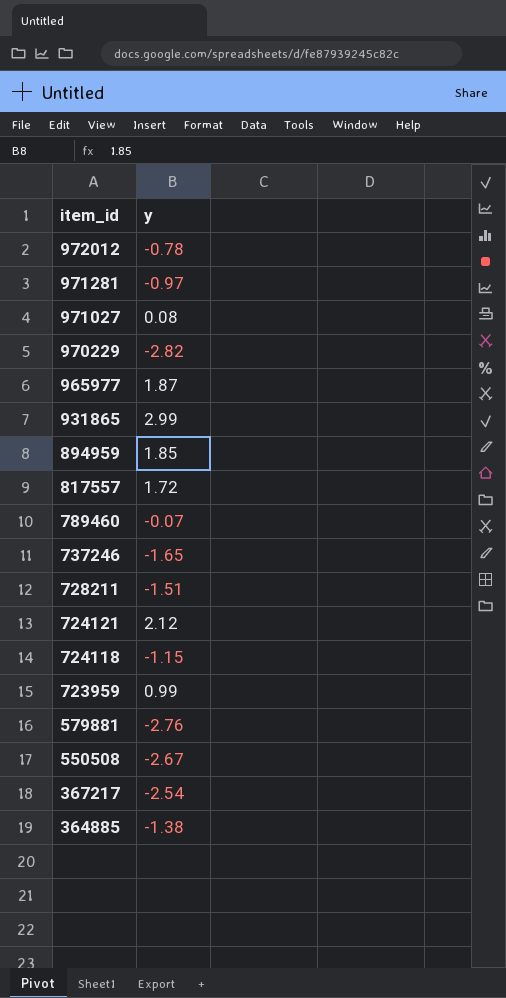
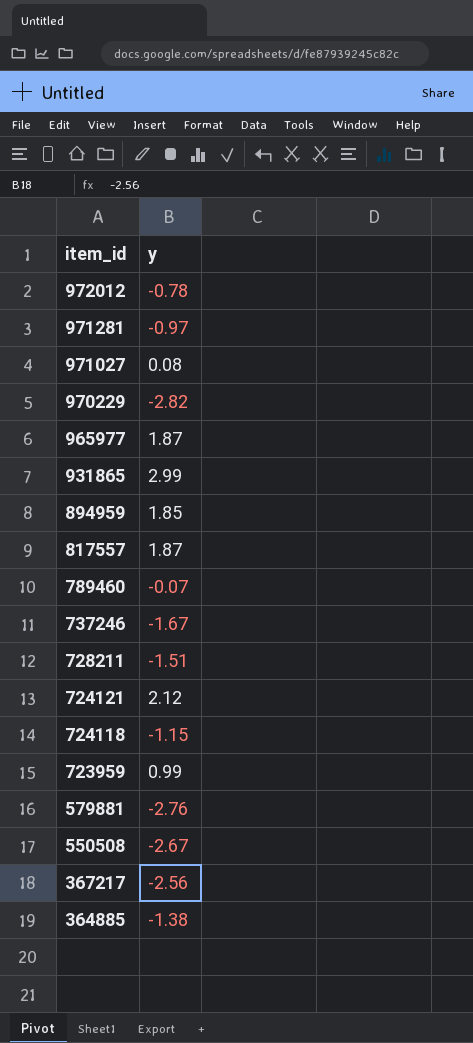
817557 | y: 1.72 -> 1.87
737246 | y: -1.65 -> -1.67
367217 | y: -2.54 -> -2.56

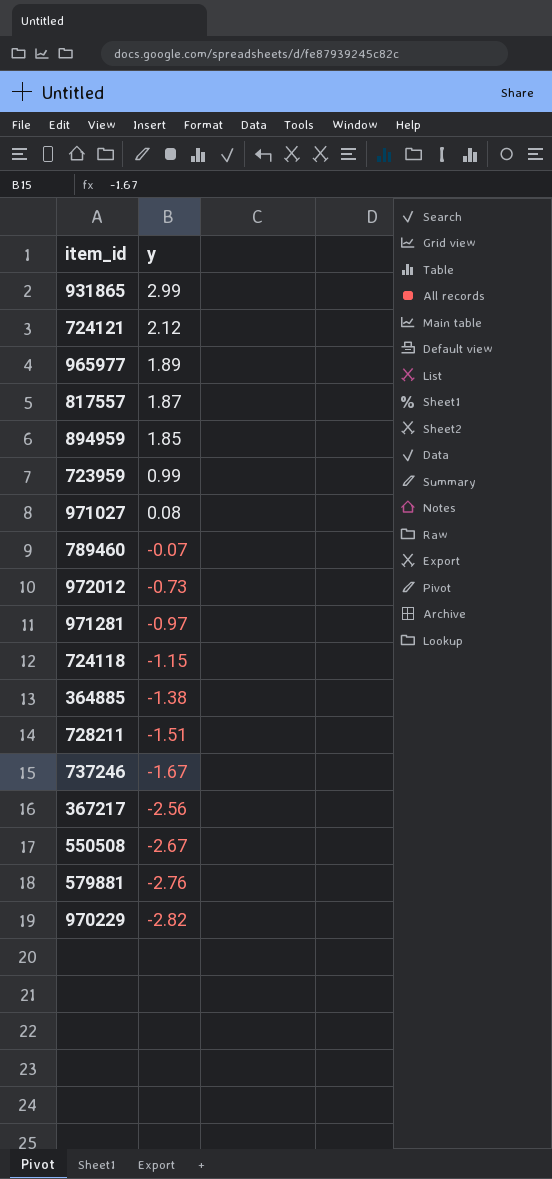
row order: item_id descending -> y descending
965977 | y: 1.87 -> 1.89
972012 | y: -0.78 -> -0.73

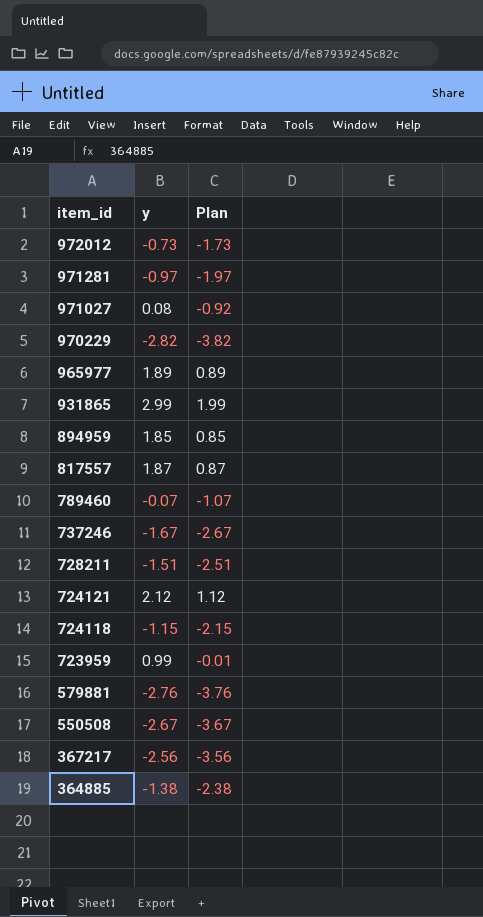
row order: y descending -> item_id descending
column Plan | formula: none -> [y] - 1

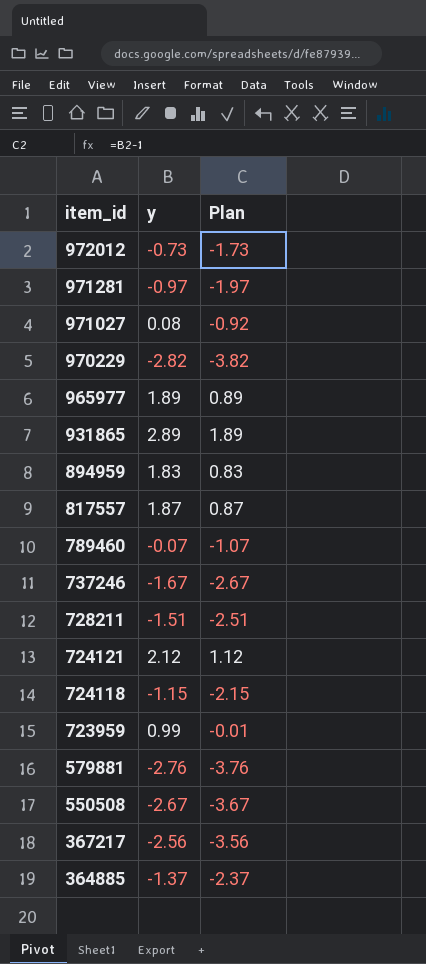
931865 | y: 2.99 -> 2.89
931865 | Plan: 1.99 -> 1.89
894959 | y: 1.85 -> 1.83
894959 | Plan: 0.85 -> 0.83
364885 | y: -1.38 -> -1.37
364885 | Plan: -2.38 -> -2.37

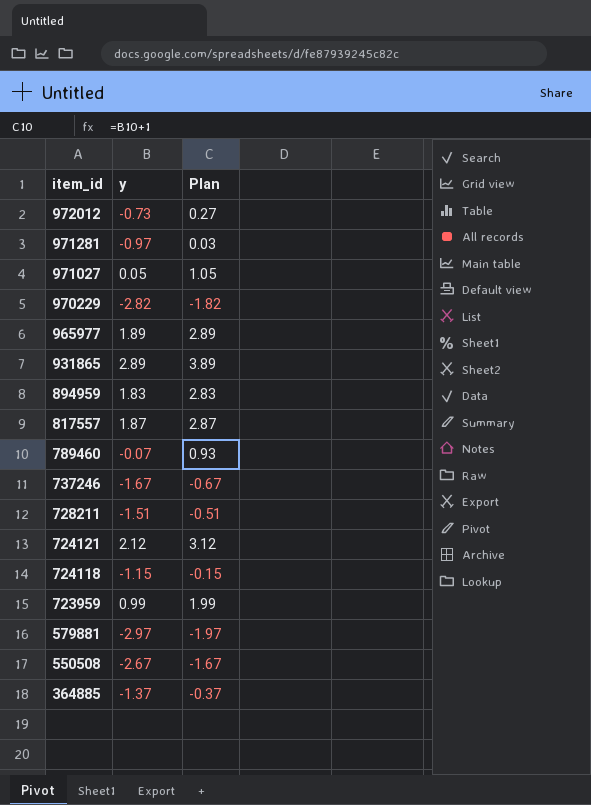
column Plan | formula: [y] - 1 -> [y] + 1
row 367217: -2.56 | -3.56 -> none
971027 | y: 0.08 -> 0.05
579881 | y: -2.76 -> -2.97

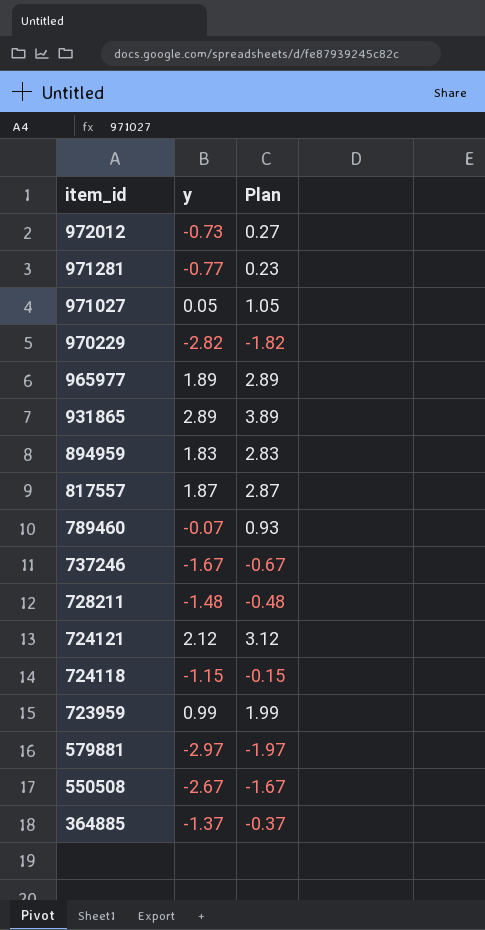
971281 | y: -0.97 -> -0.77
971281 | Plan: 0.03 -> 0.23
728211 | y: -1.51 -> -1.48
728211 | Plan: -0.51 -> -0.48

